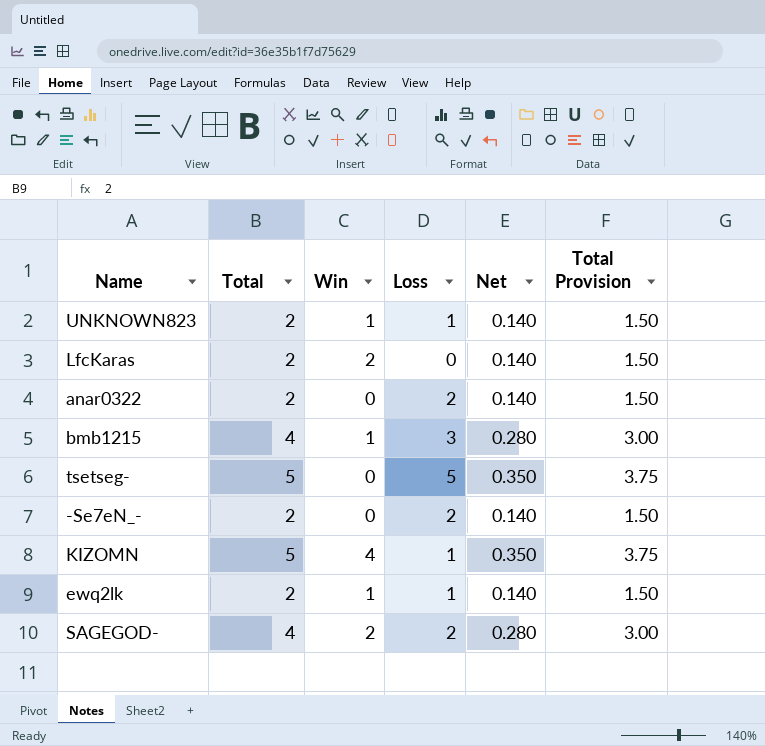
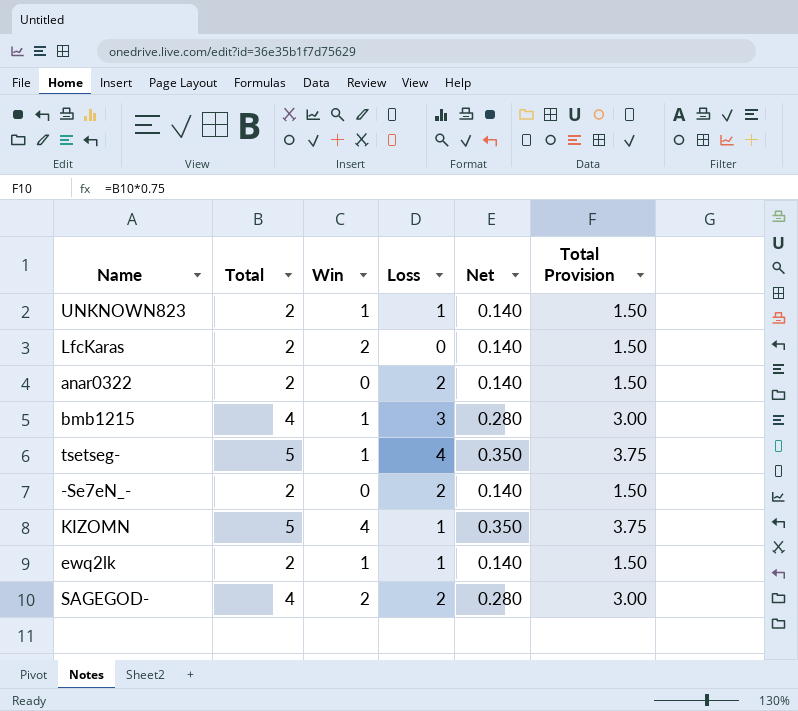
tsetseg- | Win: 0 -> 1
tsetseg- | Loss: 5 -> 4

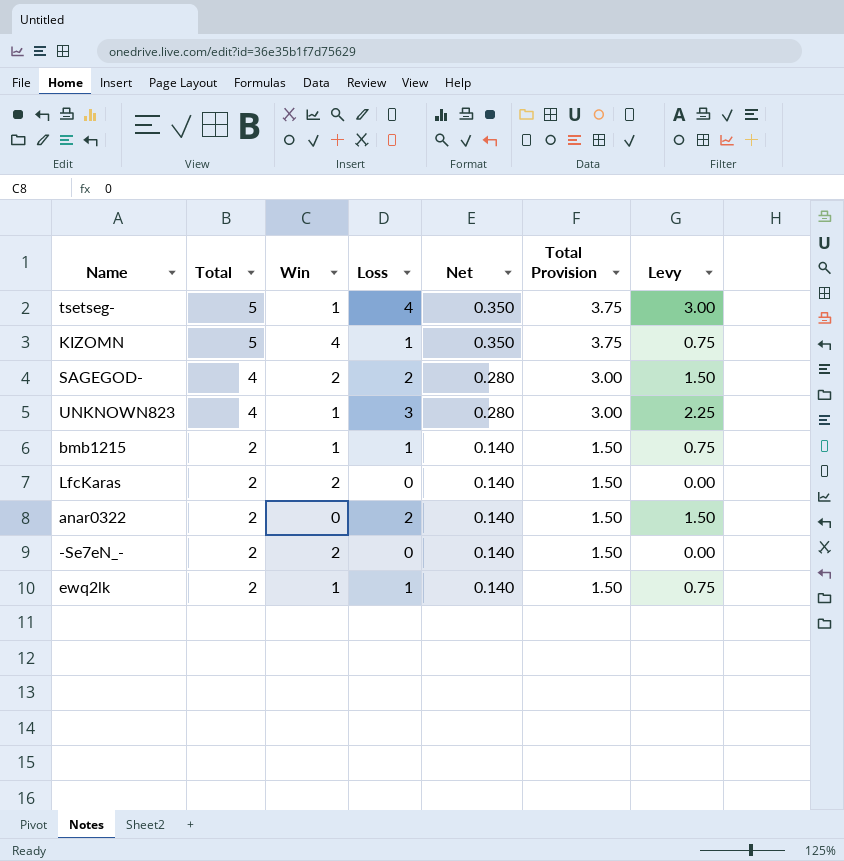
row order: none -> Total descending
column Levy | formula: none -> [Loss] * 0.75
UNKNOWN823 | Total: 2 -> 4
UNKNOWN823 | Loss: 1 -> 3
UNKNOWN823 | Net: 0.140 -> 0.280
UNKNOWN823 | Total Provision: 1.50 -> 3.00
bmb1215 | Total: 4 -> 2
bmb1215 | Loss: 3 -> 1
bmb1215 | Net: 0.280 -> 0.140
bmb1215 | Total Provision: 3.00 -> 1.50
-Se7eN_- | Win: 0 -> 2
-Se7eN_- | Loss: 2 -> 0

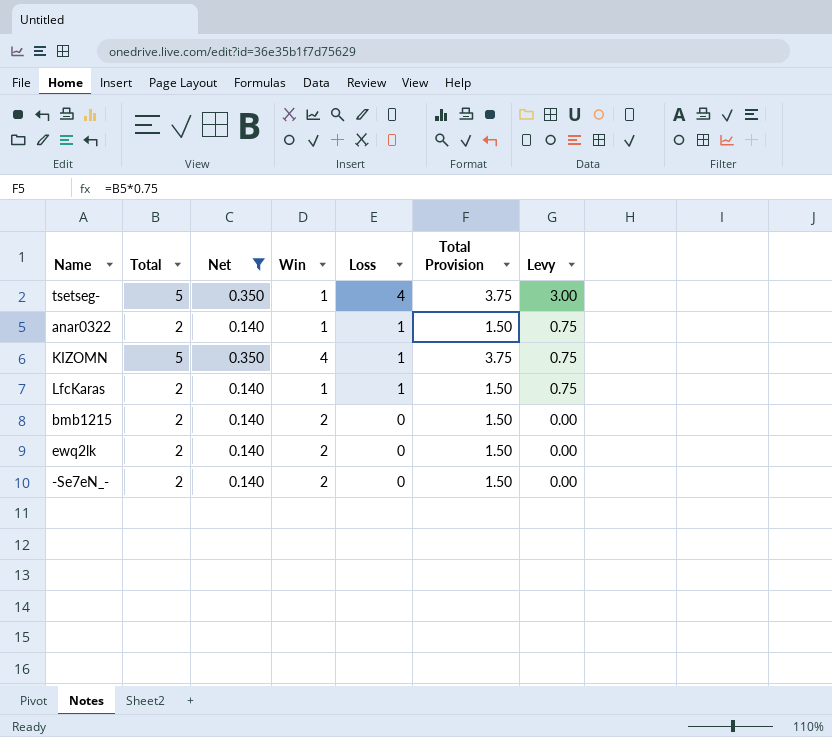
filter: none -> Net != 0.280
row order: Total descending -> Loss descending
column Net | position: 5 -> 3
anar0322 | Win: 0 -> 1
anar0322 | Loss: 2 -> 1
anar0322 | Levy: 1.50 -> 0.75
LfcKaras | Win: 2 -> 1
LfcKaras | Loss: 0 -> 1
LfcKaras | Levy: 0.00 -> 0.75
bmb1215 | Win: 1 -> 2
bmb1215 | Loss: 1 -> 0
bmb1215 | Levy: 0.75 -> 0.00
ewq2lk | Win: 1 -> 2
ewq2lk | Loss: 1 -> 0
ewq2lk | Levy: 0.75 -> 0.00

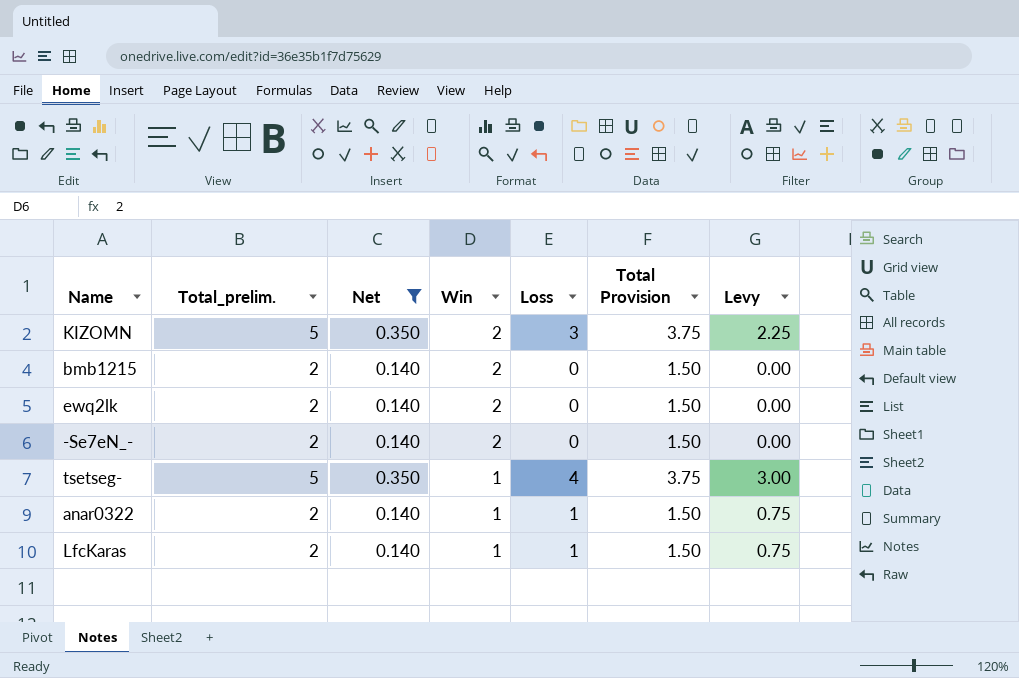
row order: Loss descending -> Win descending
column name: Total -> Total_prelim.
KIZOMN | Win: 4 -> 2
KIZOMN | Loss: 1 -> 3
KIZOMN | Levy: 0.75 -> 2.25

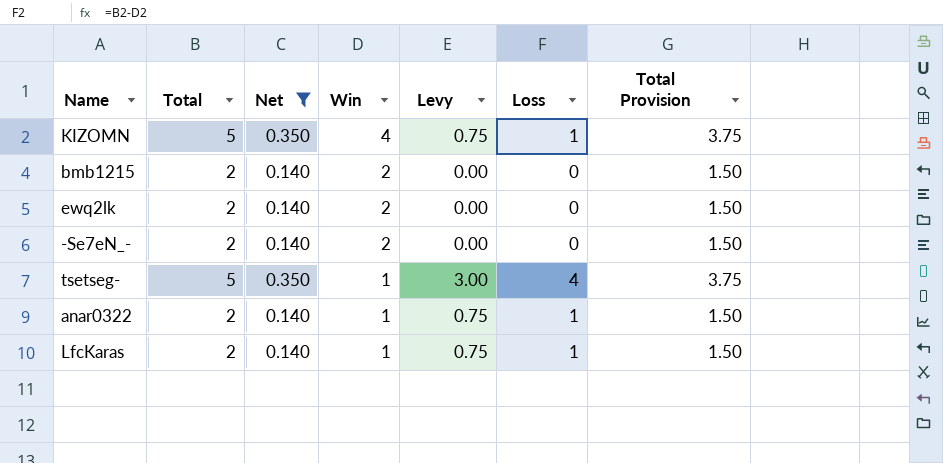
column name: Total_prelim. -> Total
column Levy | position: 7 -> 5
KIZOMN | Win: 2 -> 4
KIZOMN | Levy: 2.25 -> 0.75
KIZOMN | Loss: 3 -> 1

